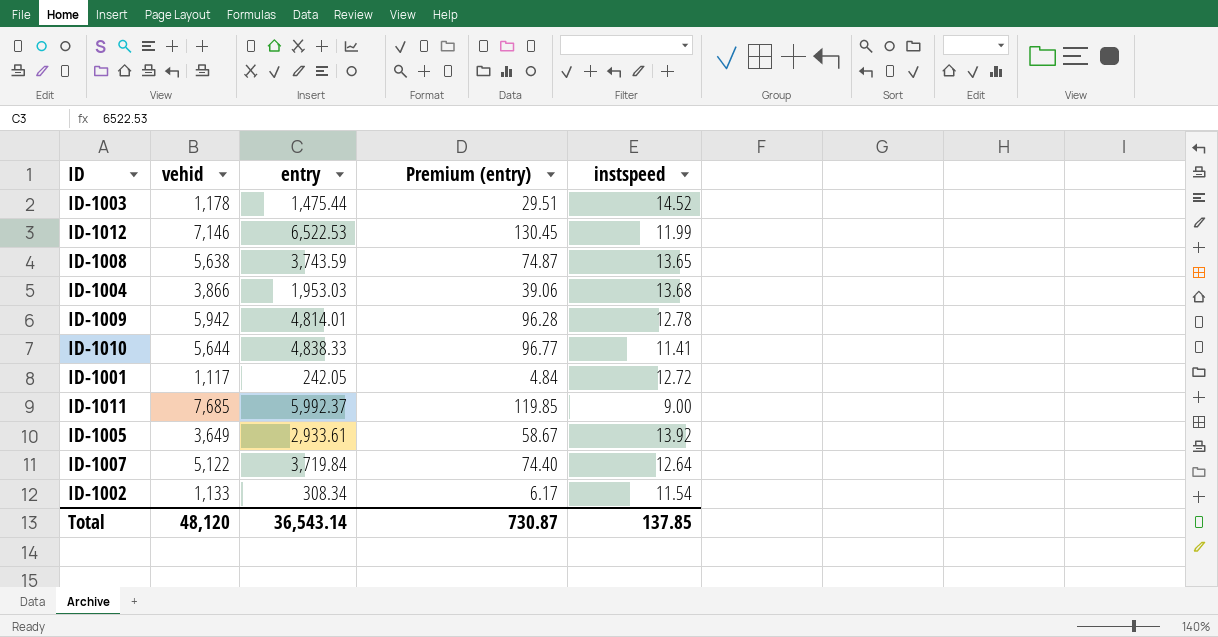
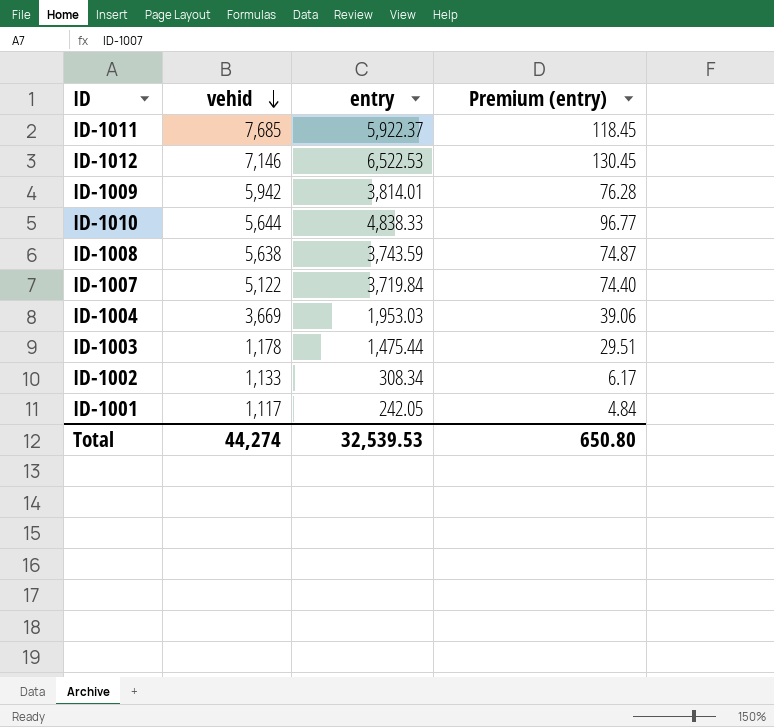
row order: none -> vehid descending
column instspeed | position: 5 -> none
row ID-1005: 3,649 | 2,933.61 | 58.67 | 13.92 -> none
ID-1011 | entry: 5,992.37 -> 5,922.37
ID-1011 | Premium (entry): 119.85 -> 118.45
ID-1009 | entry: 4,814.01 -> 3,814.01
ID-1009 | Premium (entry): 96.28 -> 76.28
ID-1004 | vehid: 3,866 -> 3,669
Total | vehid: 48,120 -> 44,274
Total | entry: 36,543.14 -> 32,539.53
Total | Premium (entry): 730.87 -> 650.80

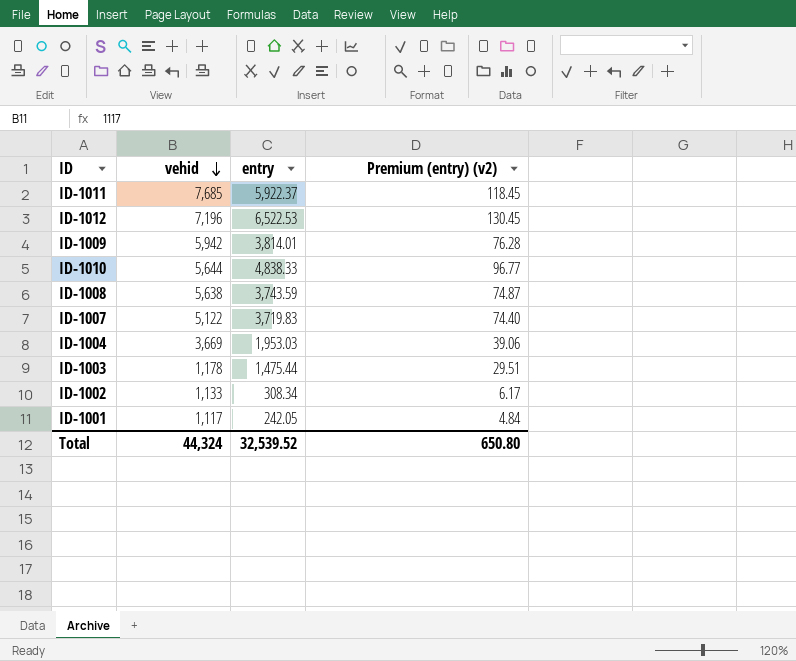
column name: Premium (entry) -> Premium (entry) (v2)
ID-1012 | vehid: 7,146 -> 7,196
ID-1007 | entry: 3,719.84 -> 3,719.83
Total | vehid: 44,274 -> 44,324
Total | entry: 32,539.53 -> 32,539.52

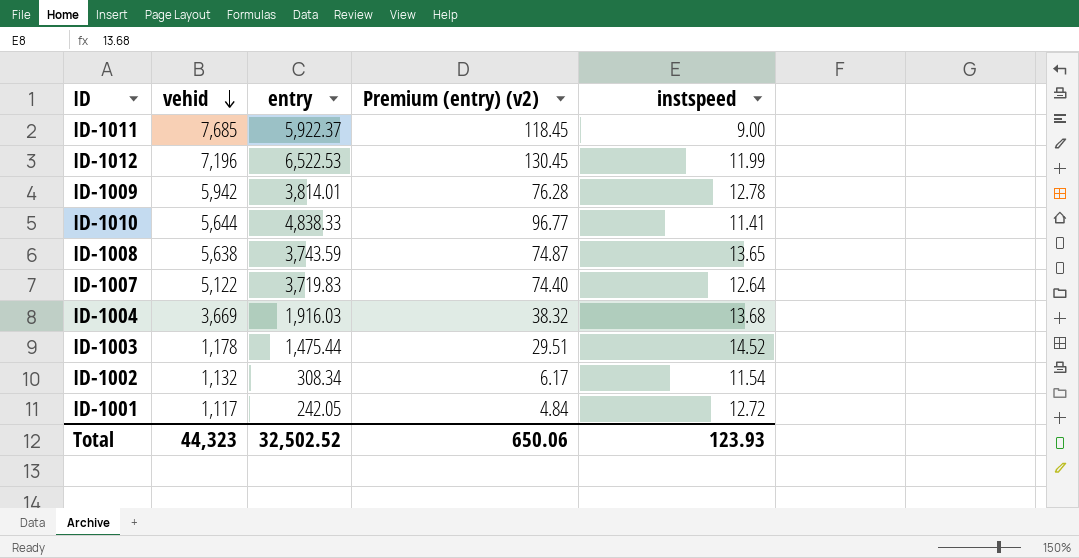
column instspeed | position: none -> 5
ID-1004 | entry: 1,953.03 -> 1,916.03
ID-1004 | Premium (entry) (v2): 39.06 -> 38.32
ID-1002 | vehid: 1,133 -> 1,132
Total | vehid: 44,324 -> 44,323
Total | entry: 32,539.52 -> 32,502.52
Total | Premium (entry) (v2): 650.80 -> 650.06

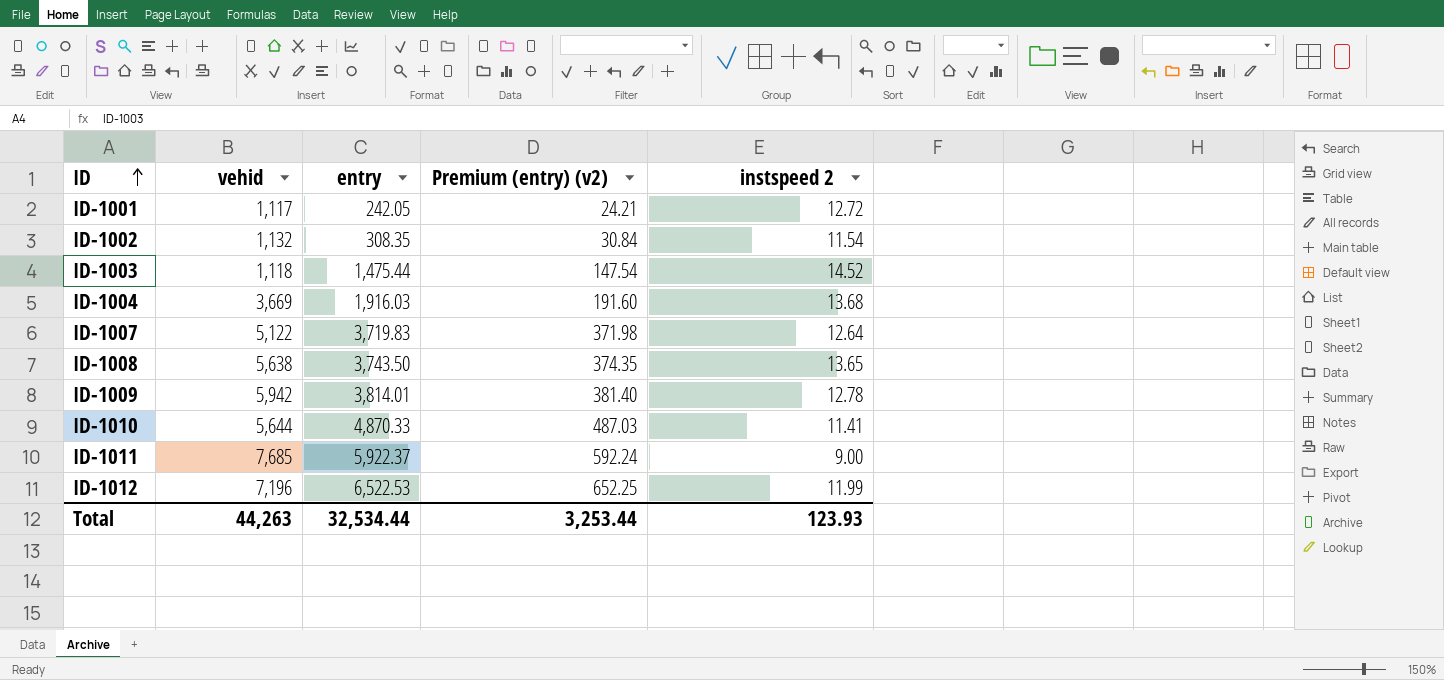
row order: vehid descending -> ID ascending
column Premium (entry) (v2) | formula: [entry] * 0.02 -> [entry] * 0.1
column name: instspeed -> instspeed 2
ID-1002 | entry: 308.34 -> 308.35
ID-1003 | vehid: 1,178 -> 1,118
ID-1008 | entry: 3,743.59 -> 3,743.50
ID-1010 | entry: 4,838.33 -> 4,870.33
Total | vehid: 44,323 -> 44,263
Total | entry: 32,502.52 -> 32,534.44
Total | Premium (entry) (v2): 650.06 -> 3,253.44

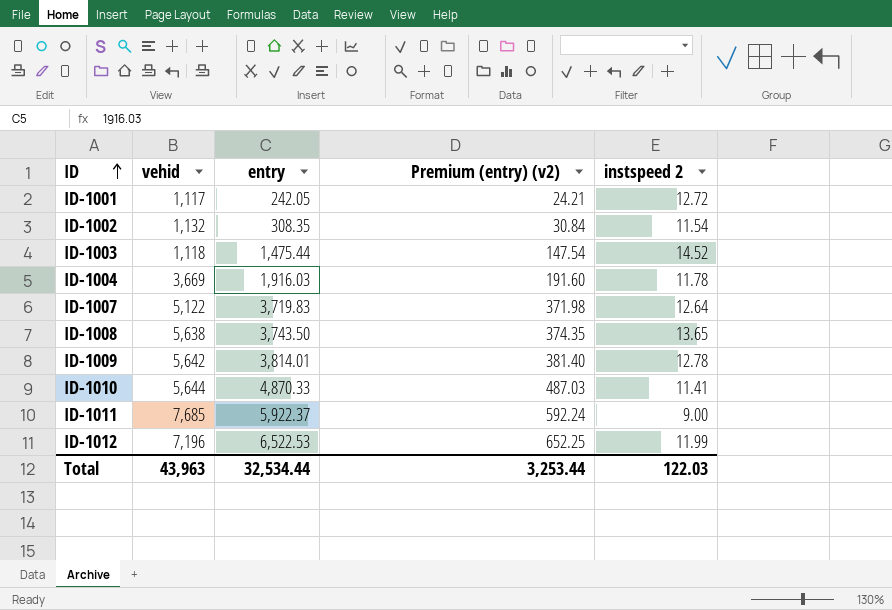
ID-1004 | instspeed 2: 13.68 -> 11.78
ID-1009 | vehid: 5,942 -> 5,642
Total | vehid: 44,263 -> 43,963
Total | instspeed 2: 123.93 -> 122.03

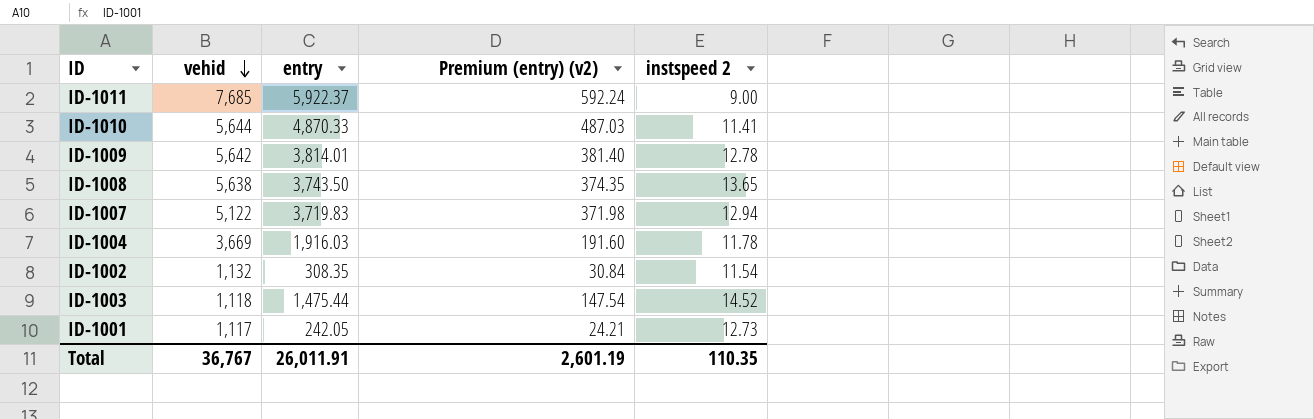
row order: ID ascending -> vehid descending
row ID-1012: 7,196 | 6,522.53 | 652.25 | 11.99 -> none
ID-1007 | instspeed 2: 12.64 -> 12.94
ID-1001 | instspeed 2: 12.72 -> 12.73
Total | vehid: 43,963 -> 36,767
Total | entry: 32,534.44 -> 26,011.91
Total | Premium (entry) (v2): 3,253.44 -> 2,601.19
Total | instspeed 2: 122.03 -> 110.35

